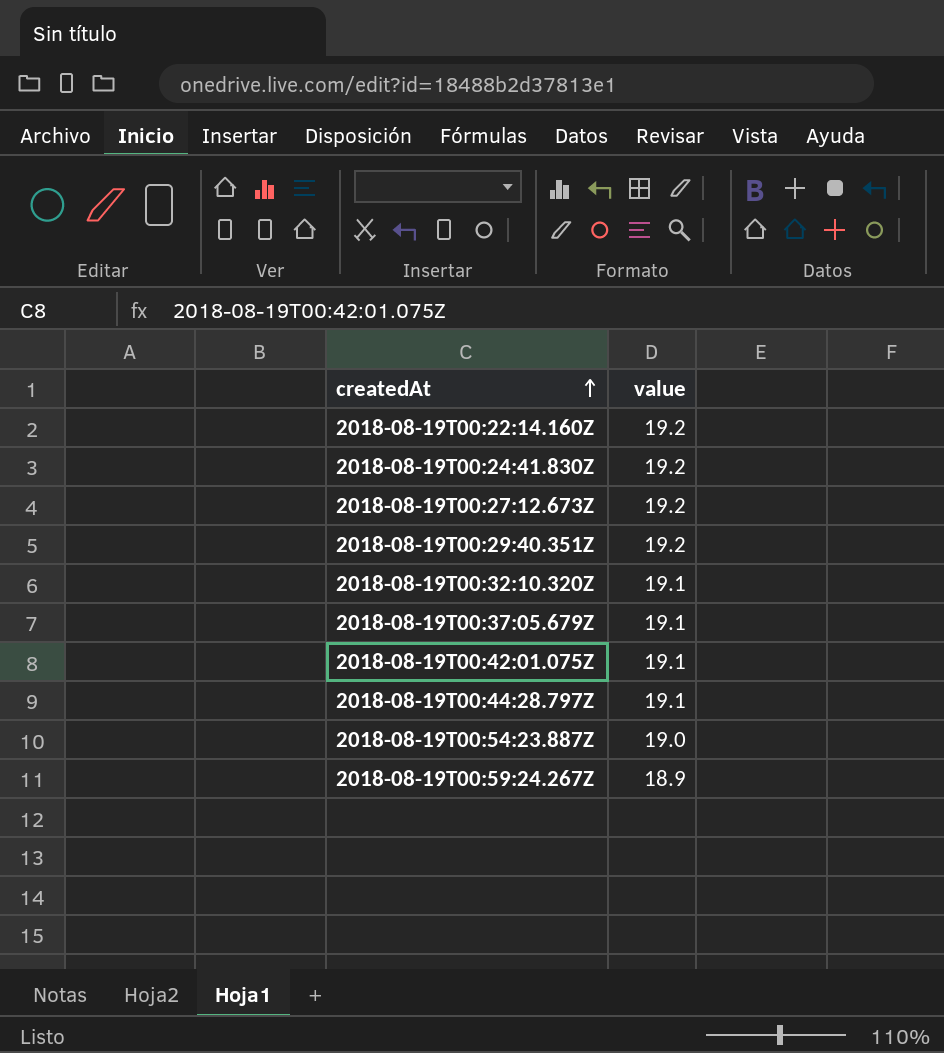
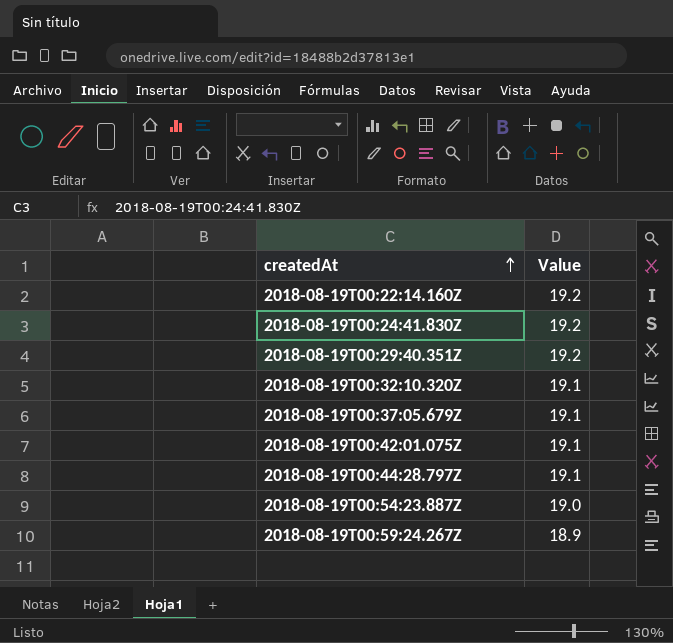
column name: value -> Value
row 2018-08-19T00:27:12.673Z: 19.2 -> none

